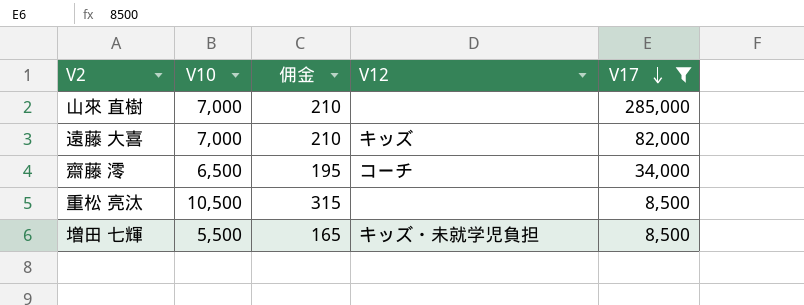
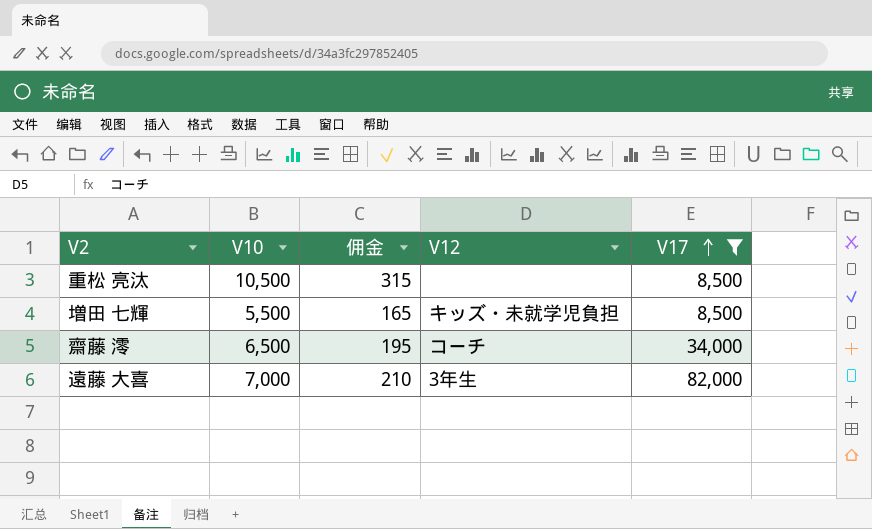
row order: V17 descending -> V17 ascending
row 山來 直樹: 7,000 | 210 | none | 285,000 -> none
遠藤 大喜 | V12: キッズ -> 3年生

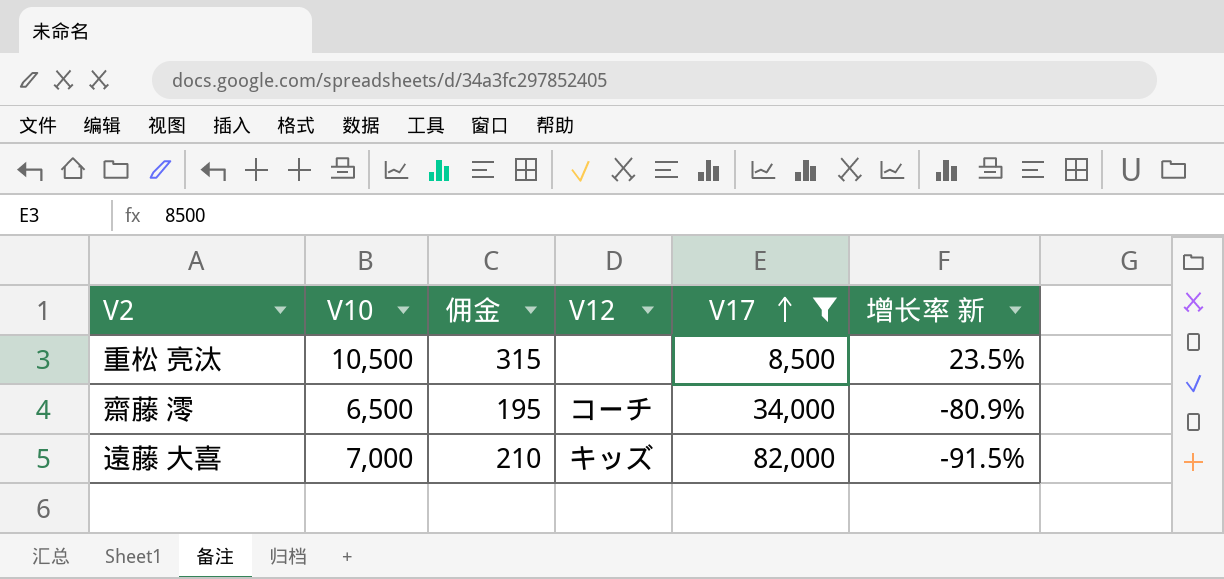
column 增长率 新 | formula: none -> ([V10] - [V17]) / [V17]
row 増田 七輝: 5,500 | 165 | キッズ・未就学児負担 | 8,500 -> none
遠藤 大喜 | V12: 3年生 -> キッズ

